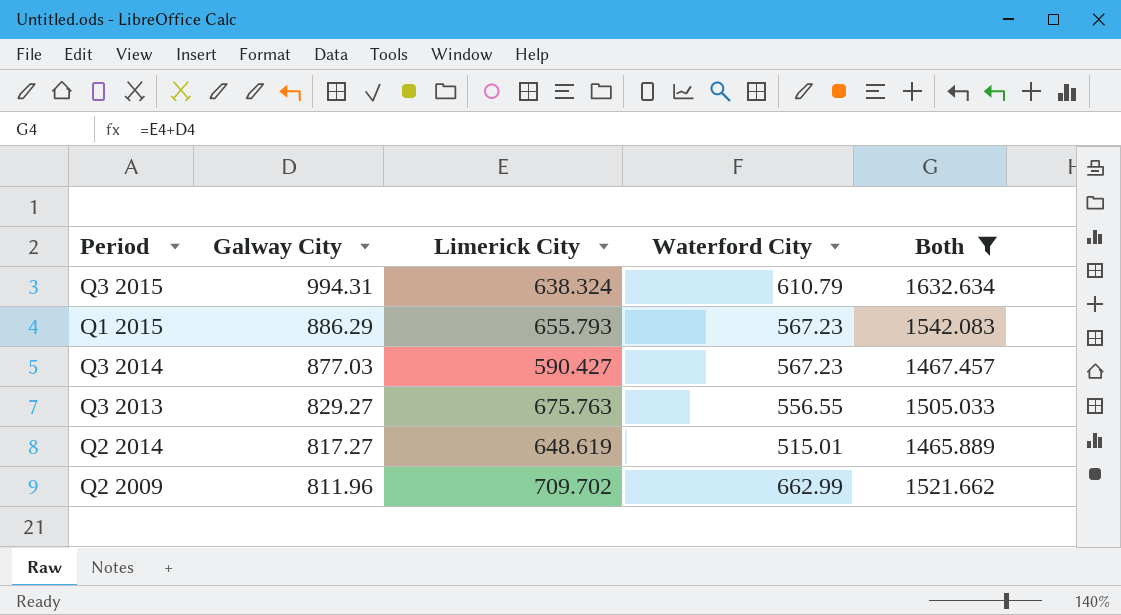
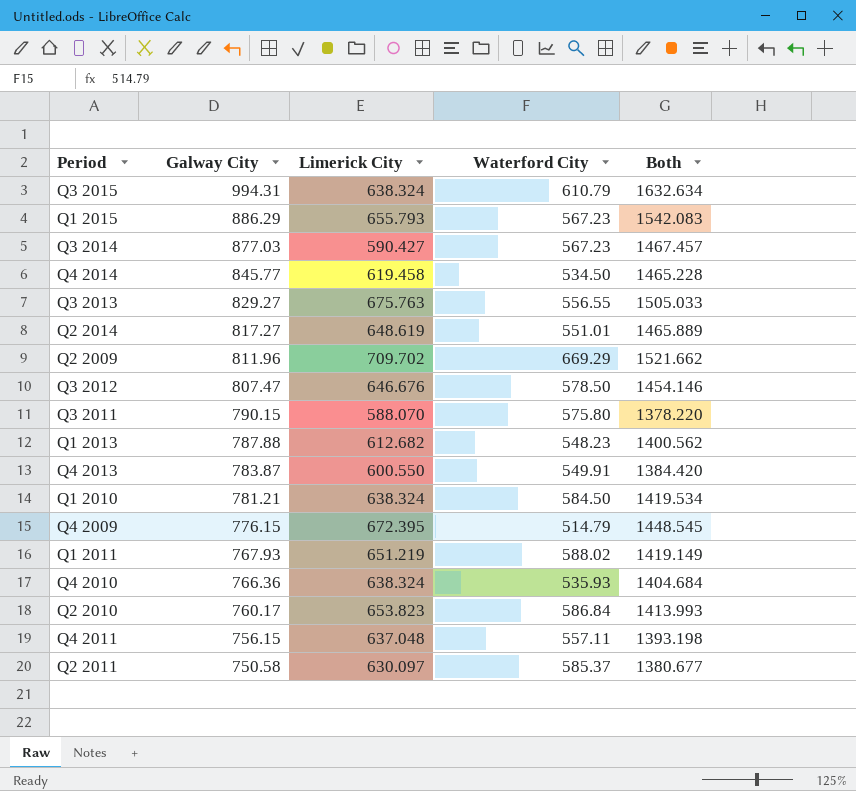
filter: Both >= 1465.889 -> none
Q2 2014 | Waterford City: 515.01 -> 551.01
Q2 2009 | Waterford City: 662.99 -> 669.29

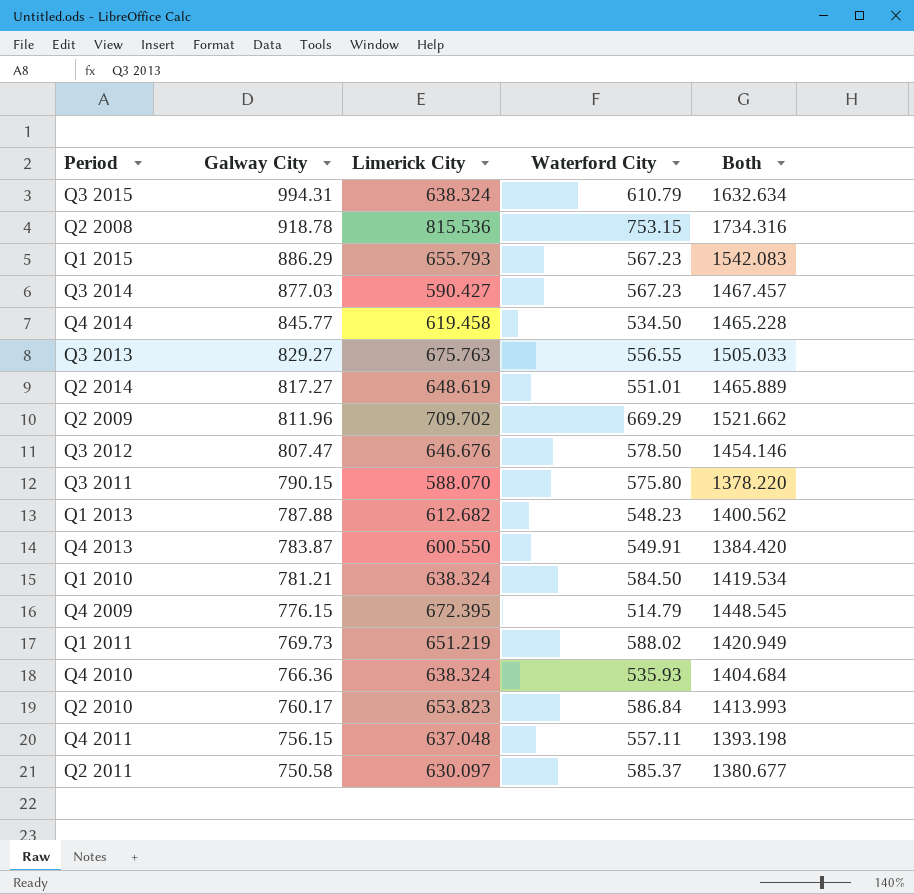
row Q2 2008: none -> 918.78 | 815.536 | 753.15 | 1734.316
Q1 2011 | Galway City: 767.93 -> 769.73
Q1 2011 | Both: 1419.149 -> 1420.949

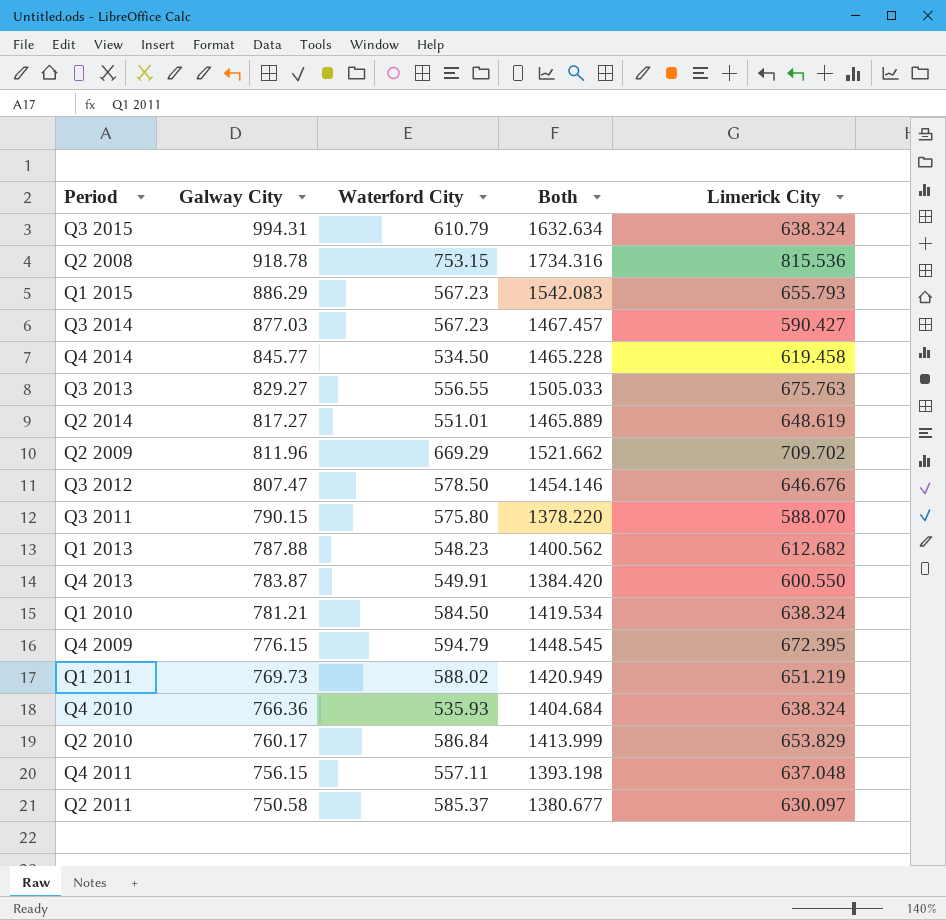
column Limerick City | position: 3 -> 5
Q4 2009 | Waterford City: 514.79 -> 594.79
Q2 2010 | Both: 1413.993 -> 1413.999
Q2 2010 | Limerick City: 653.823 -> 653.829

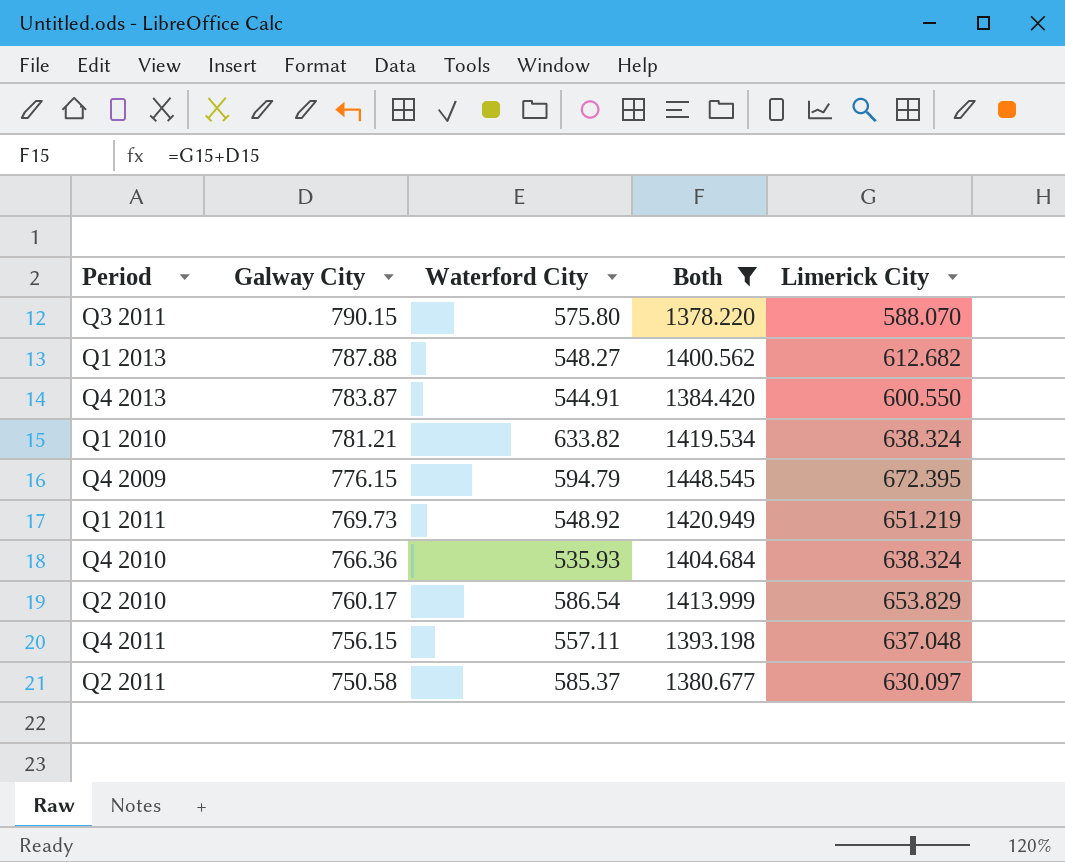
filter: none -> Both <= 1448.545
Q1 2013 | Waterford City: 548.23 -> 548.27
Q4 2013 | Waterford City: 549.91 -> 544.91
Q1 2010 | Waterford City: 584.50 -> 633.82
Q1 2011 | Waterford City: 588.02 -> 548.92
Q2 2010 | Waterford City: 586.84 -> 586.54

